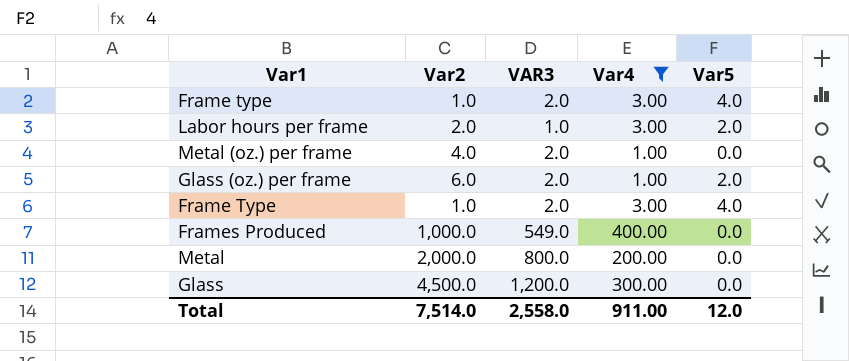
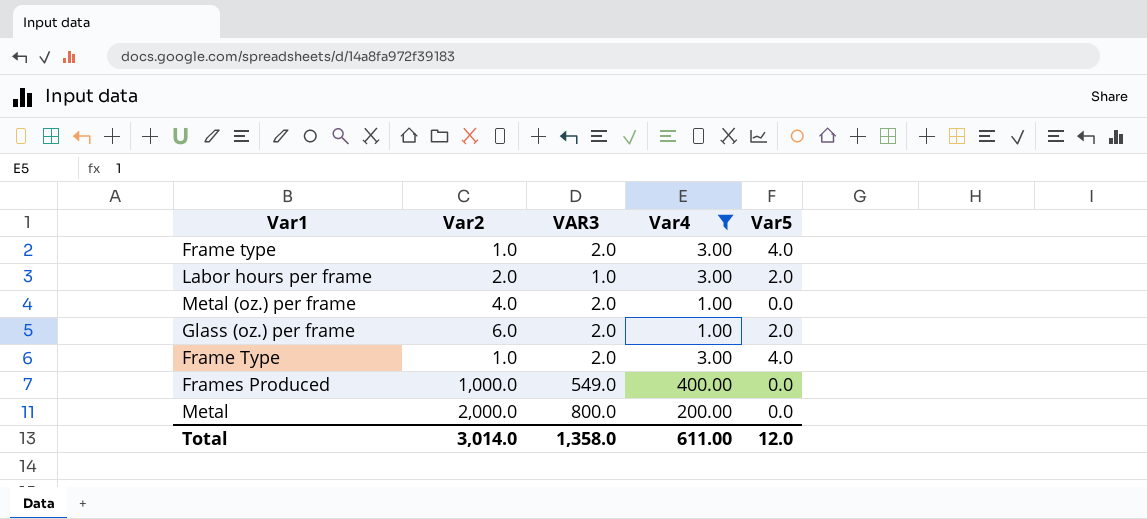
row Glass: 4,500.0 | 1,200.0 | 300.00 | 0.0 -> none
Total | Var2: 7,514.0 -> 3,014.0
Total | VAR3: 2,558.0 -> 1,358.0
Total | Var4: 911.00 -> 611.00

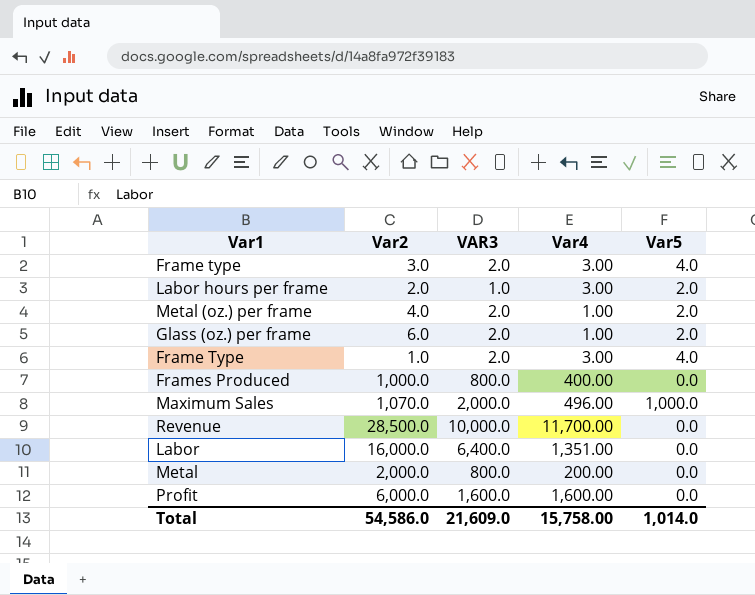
filter: Var4 <= 400.00 -> none
Frame type | Var2: 1.0 -> 3.0
Metal (oz.) per frame | Var5: 0.0 -> 2.0
Frames Produced | VAR3: 549.0 -> 800.0
Total | Var2: 3,014.0 -> 54,586.0
Total | VAR3: 1,358.0 -> 21,609.0
Total | Var4: 611.00 -> 15,758.00
Total | Var5: 12.0 -> 1,014.0

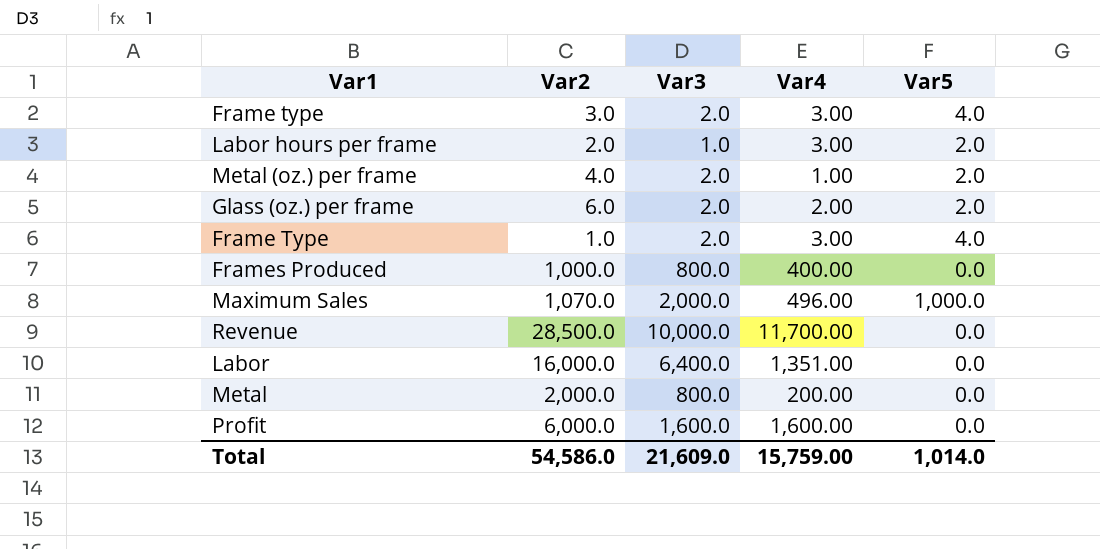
column name: VAR3 -> Var3
Glass (oz.) per frame | Var4: 1.00 -> 2.00
Total | Var4: 15,758.00 -> 15,759.00

